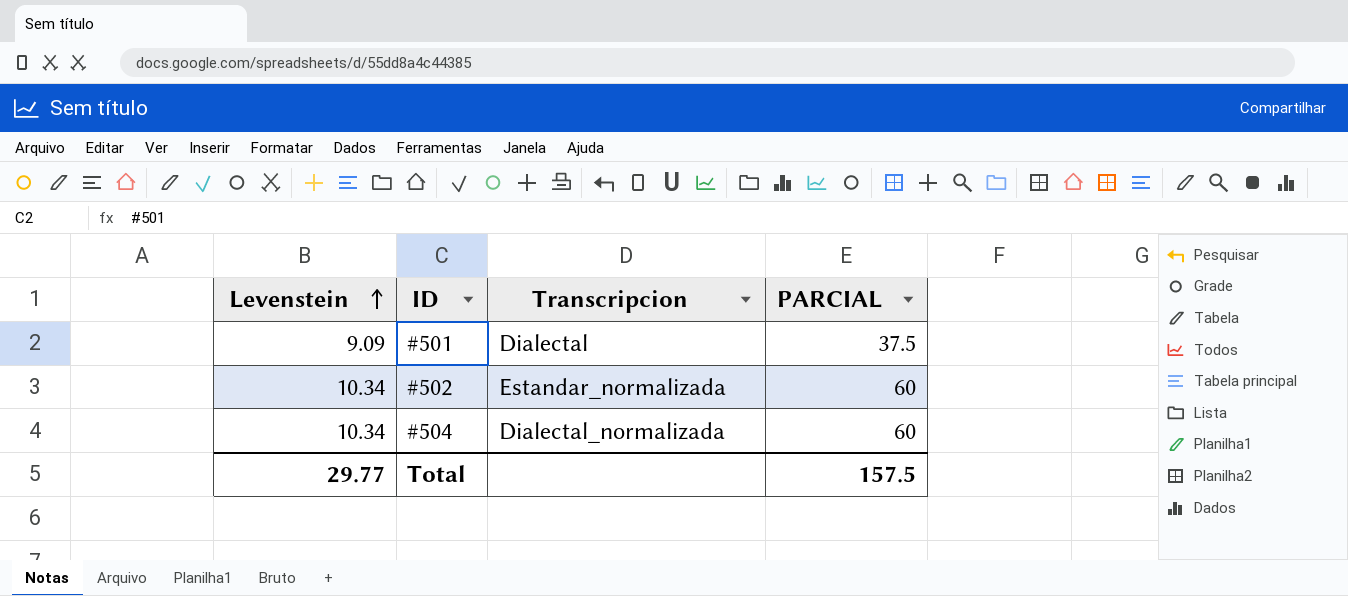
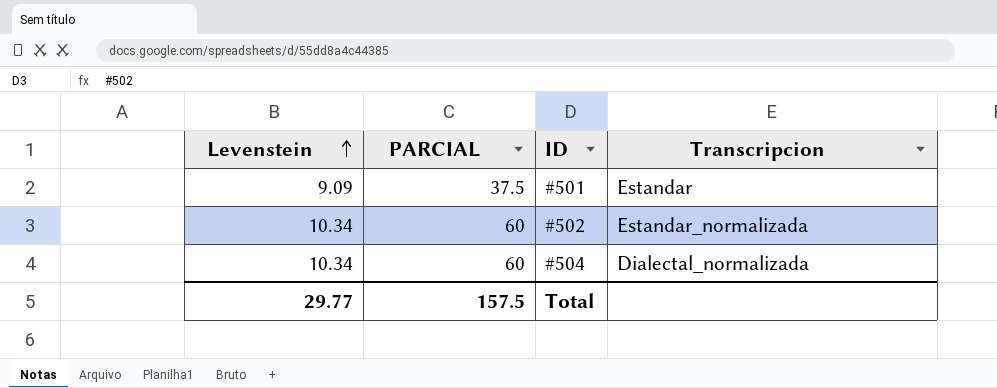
column PARCIAL | position: 4 -> 2
#501 | Transcripcion: Dialectal -> Estandar

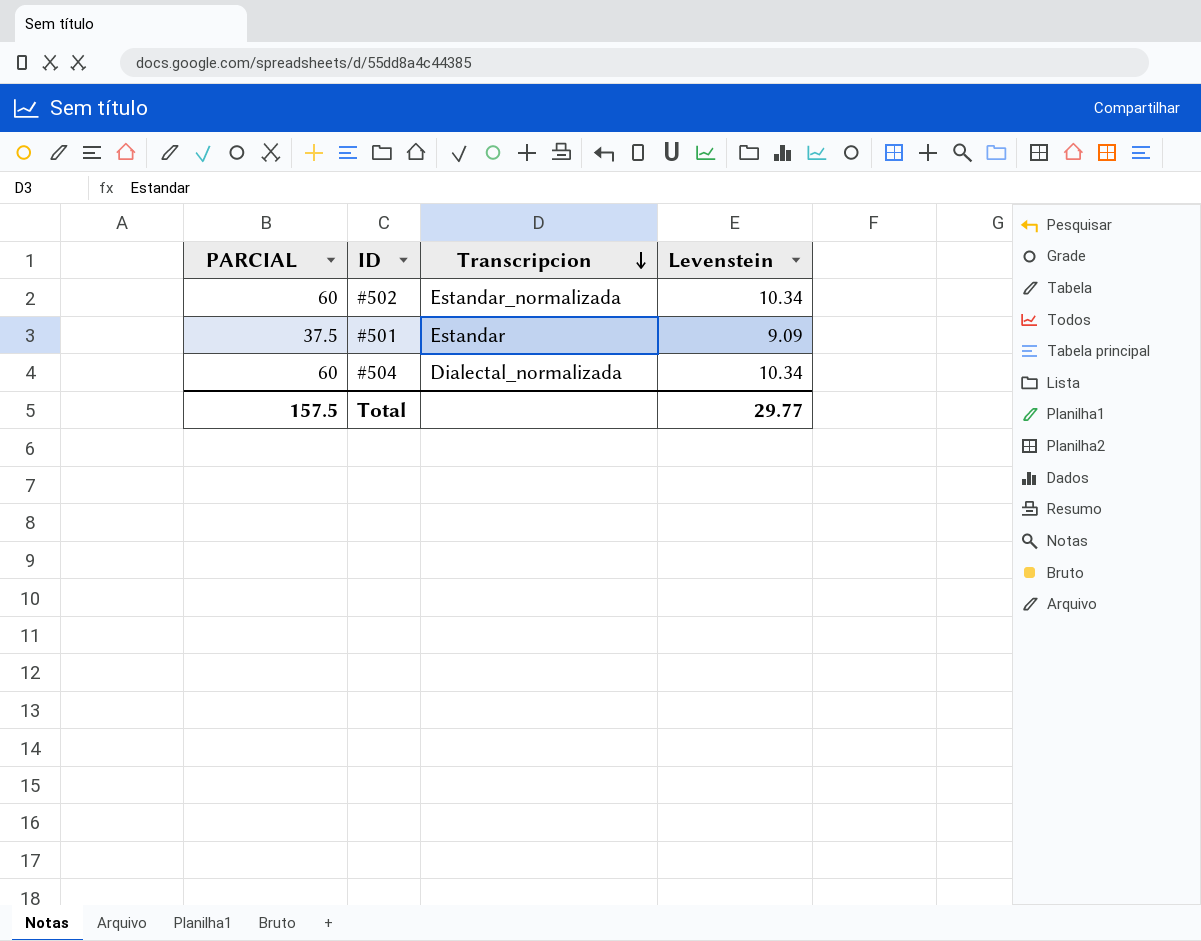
row order: Levenstein ascending -> Transcripcion descending
column Levenstein | position: 1 -> 4

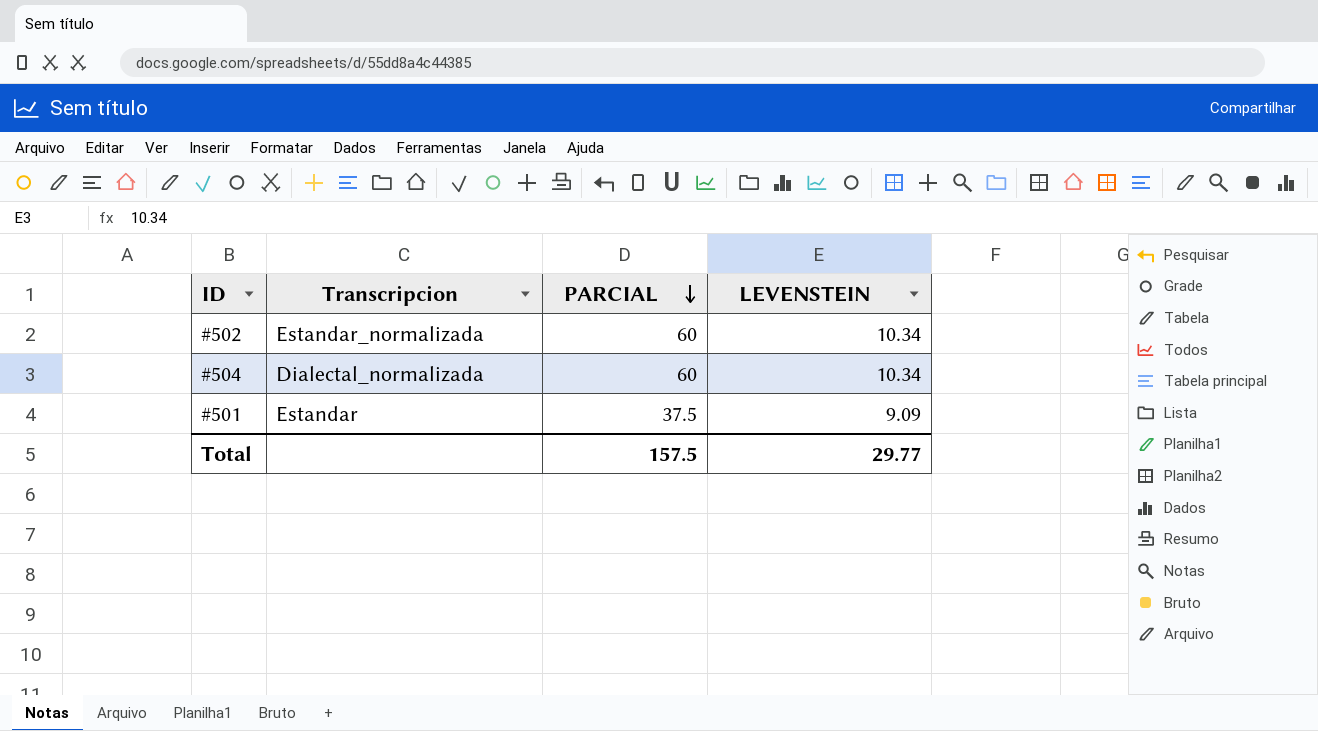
row order: Transcripcion descending -> PARCIAL descending
column PARCIAL | position: 1 -> 3
column name: Levenstein -> LEVENSTEIN

